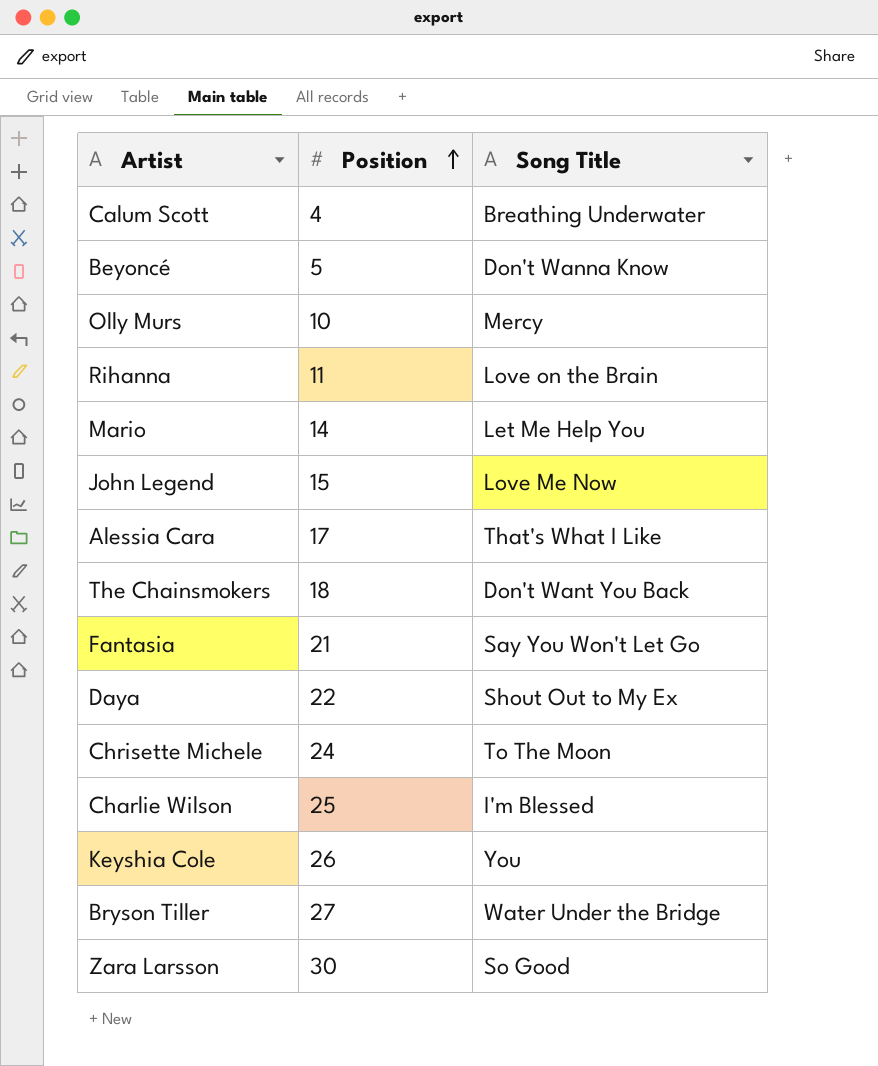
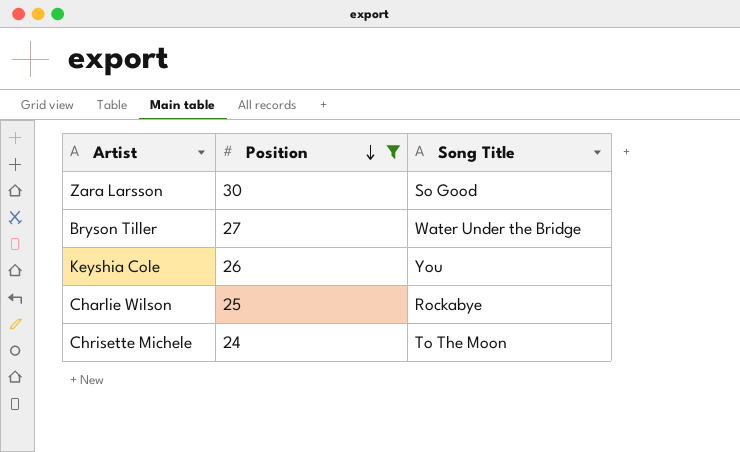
filter: none -> Position >= 24
row order: Position ascending -> Position descending
Charlie Wilson | Song Title: I'm Blessed -> Rockabye

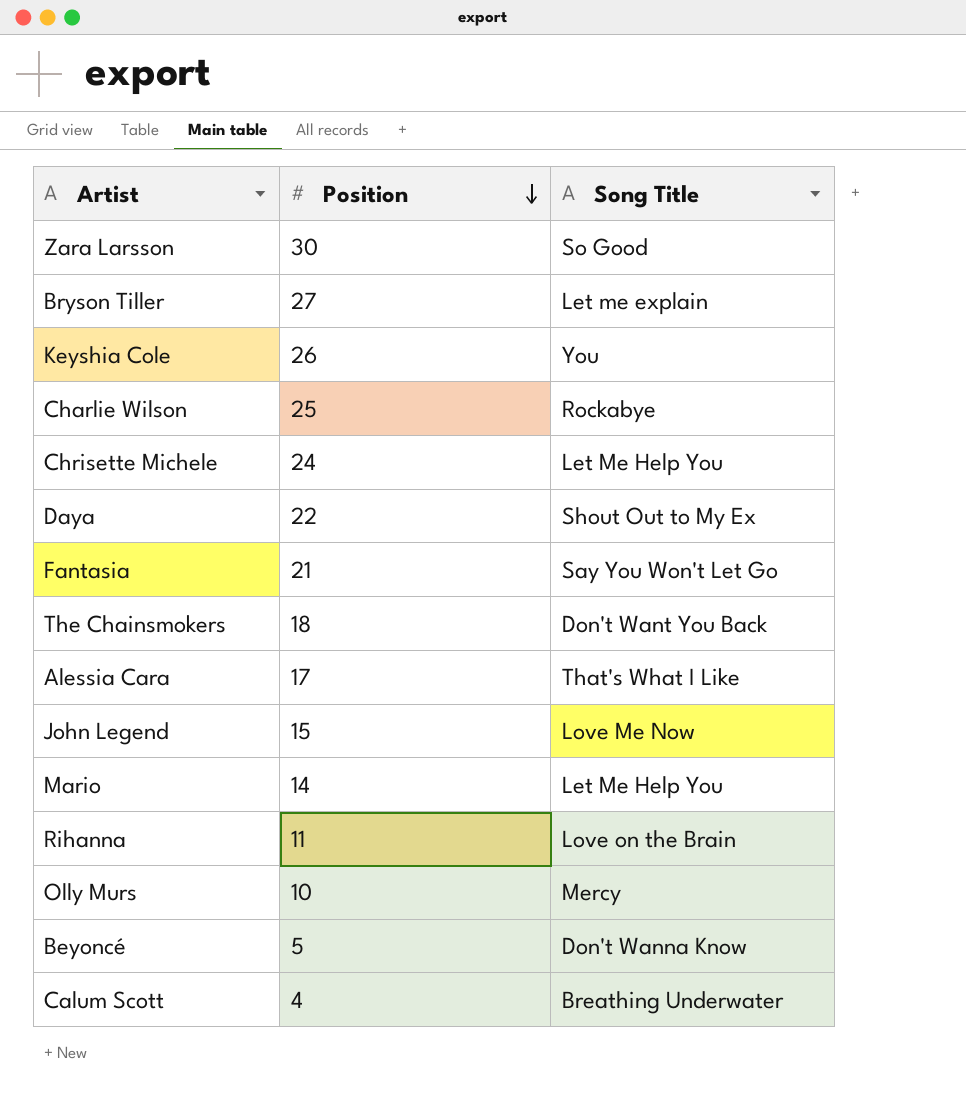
filter: Position >= 24 -> none
Bryson Tiller | Song Title: Water Under the Bridge -> Let me explain
Chrisette Michele | Song Title: To The Moon -> Let Me Help You

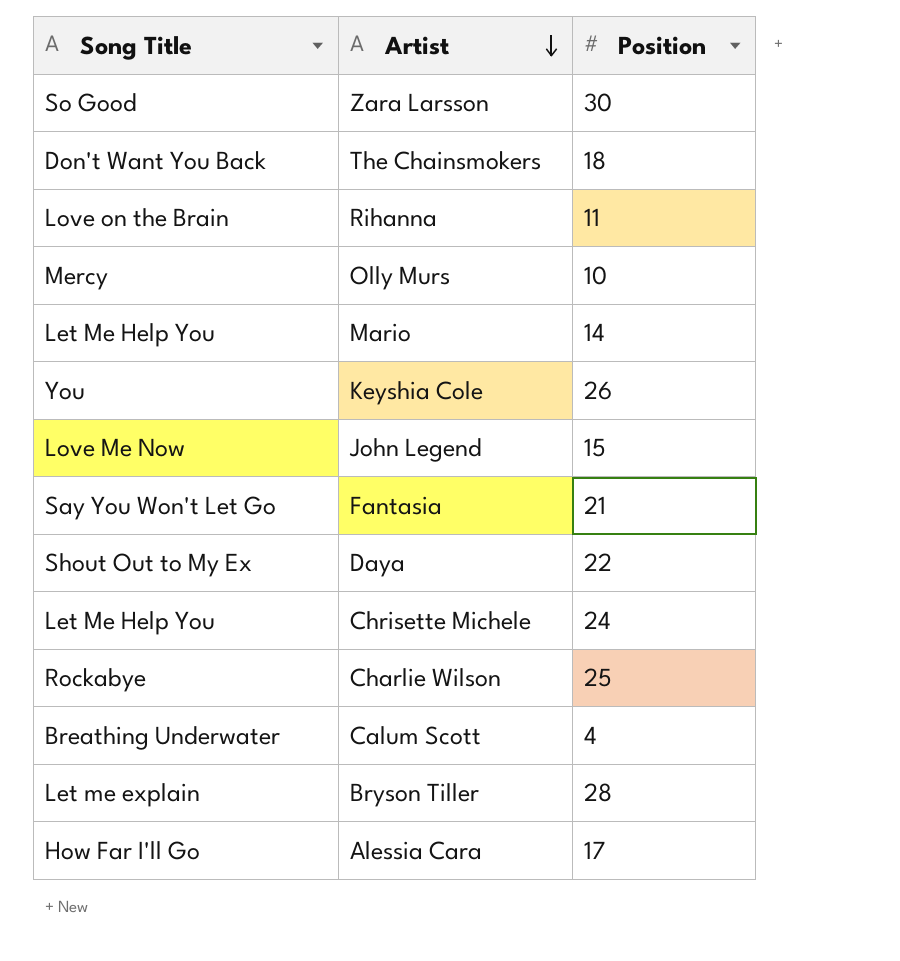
row order: Position descending -> Artist descending
column Song Title | position: 3 -> 1
row Beyoncé: 5 | Don't Wanna Know -> none
Bryson Tiller | Position: 27 -> 28
Alessia Cara | Song Title: That's What I Like -> How Far I'll Go

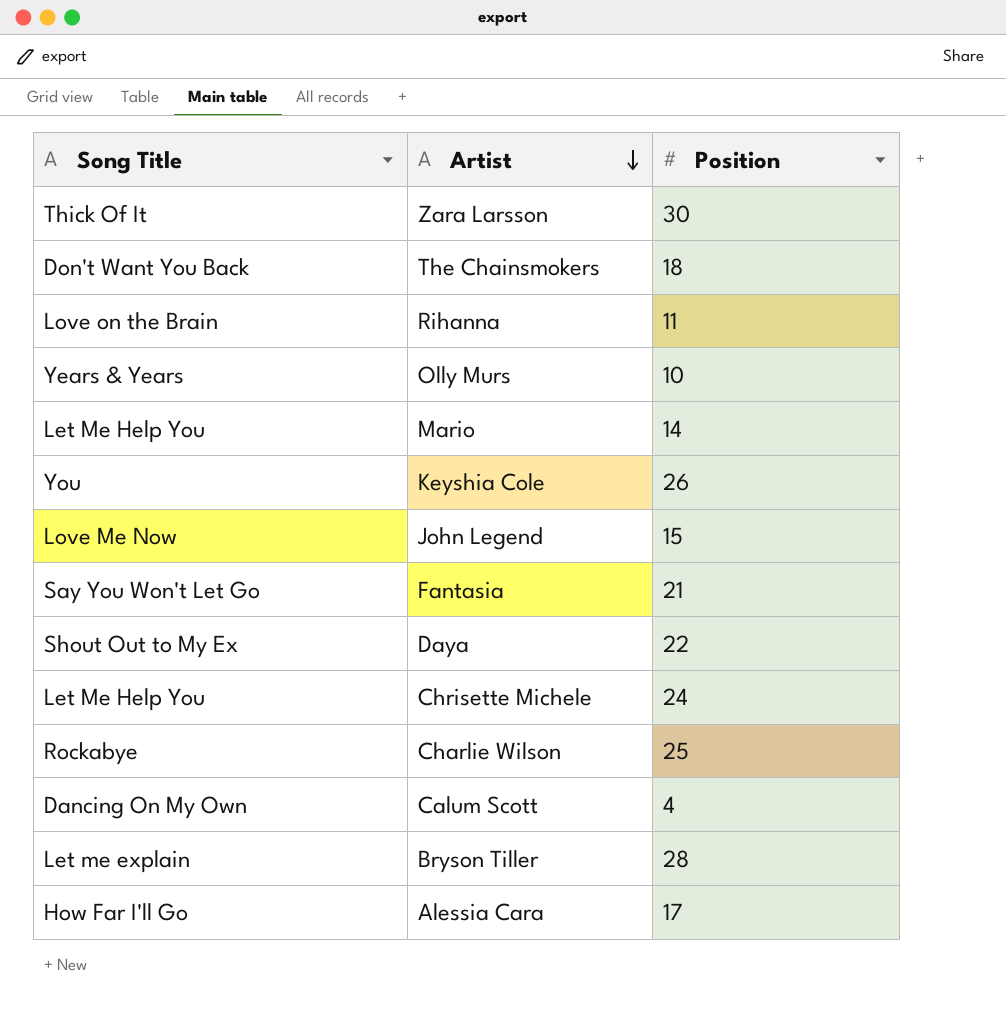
Zara Larsson | Song Title: So Good -> Thick Of It
Olly Murs | Song Title: Mercy -> Years & Years
Calum Scott | Song Title: Breathing Underwater -> Dancing On My Own

